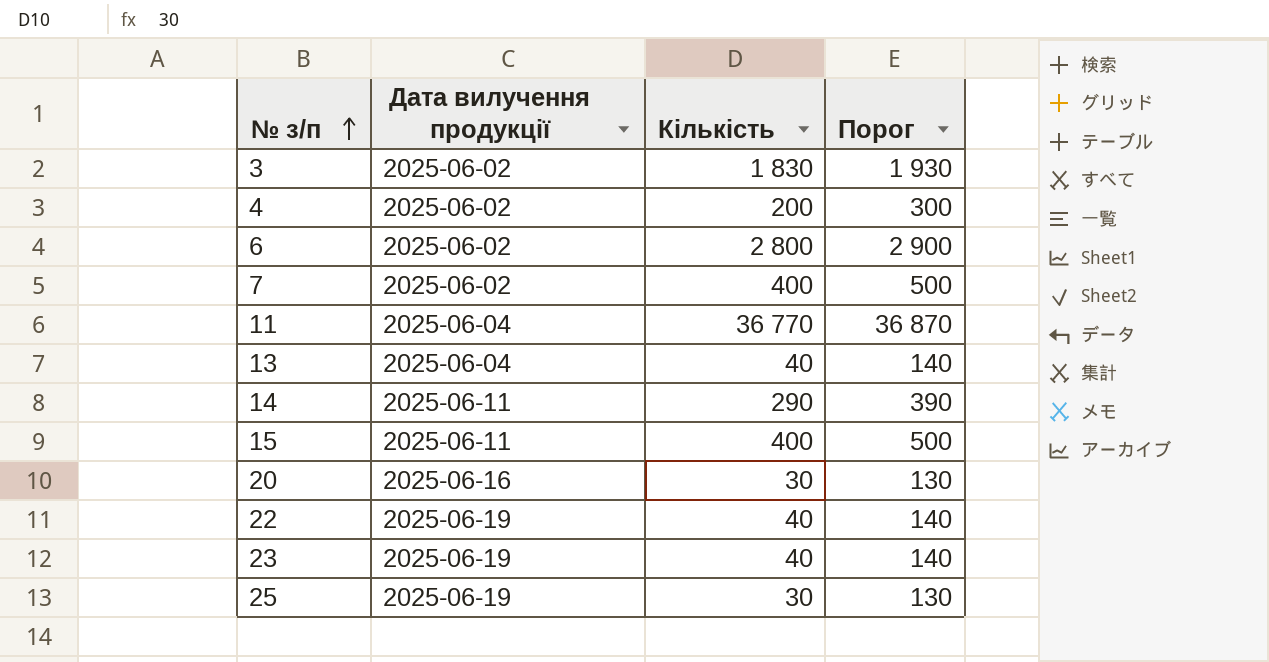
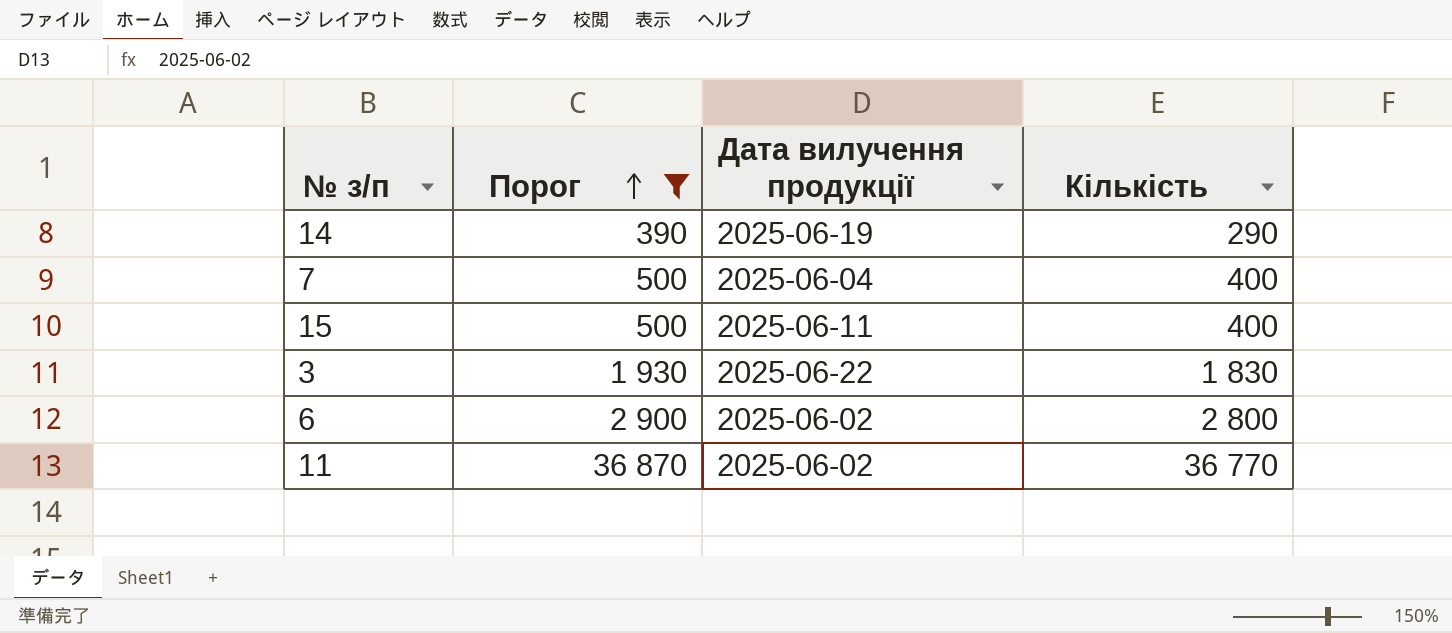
filter: none -> Порог >= 390
row order: № з/п ascending -> Порог ascending
column Порог | position: 4 -> 2
14 | Дата вилучення продукції: 2025-06-11 -> 2025-06-19
7 | Дата вилучення продукції: 2025-06-02 -> 2025-06-04
3 | Дата вилучення продукції: 2025-06-02 -> 2025-06-22
11 | Дата вилучення продукції: 2025-06-04 -> 2025-06-02

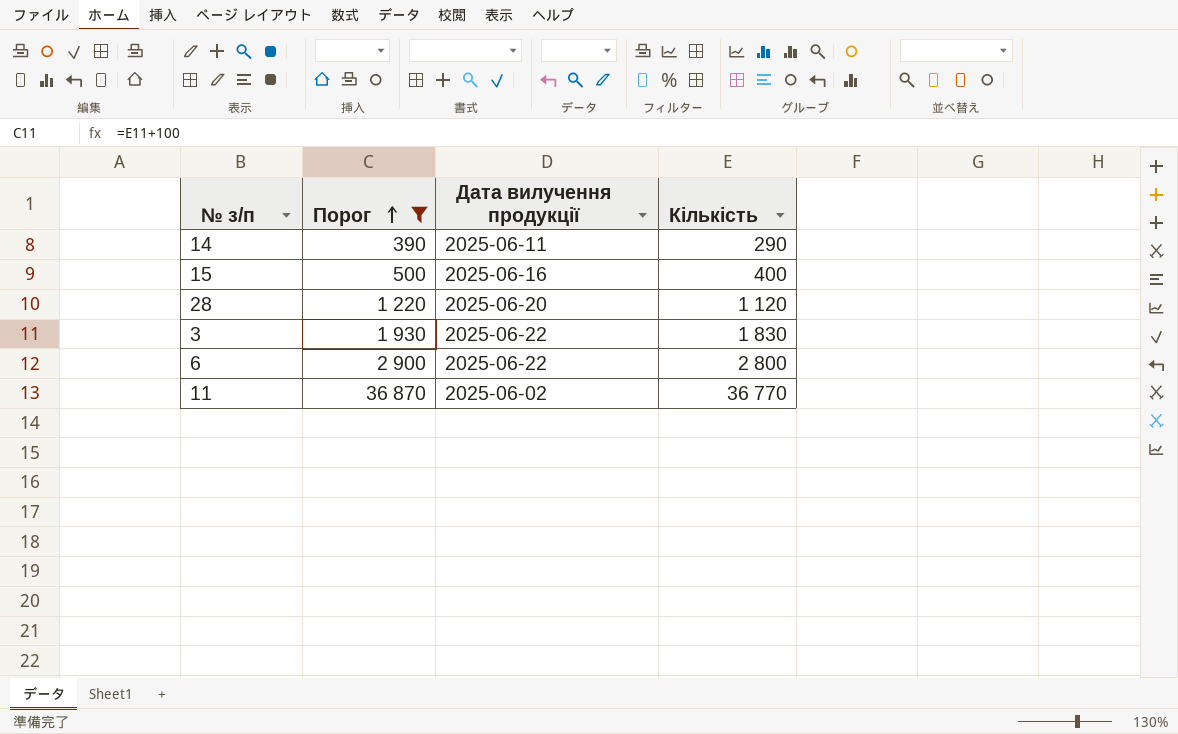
row 7: 500 | 2025-06-04 | 400 -> none
14 | Дата вилучення продукції: 2025-06-19 -> 2025-06-11
15 | Дата вилучення продукції: 2025-06-11 -> 2025-06-16
row 28: none -> 1 220 | 2025-06-20 | 1 120
6 | Дата вилучення продукції: 2025-06-02 -> 2025-06-22

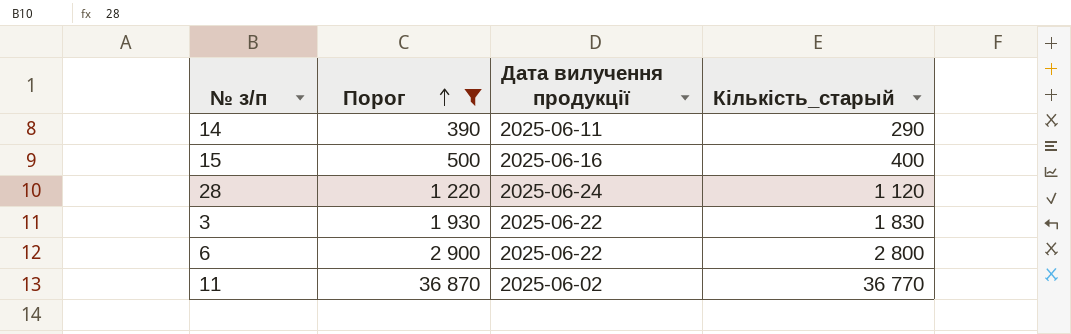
column name: Кількість -> Кількість_старый
28 | Дата вилучення продукції: 2025-06-20 -> 2025-06-24

